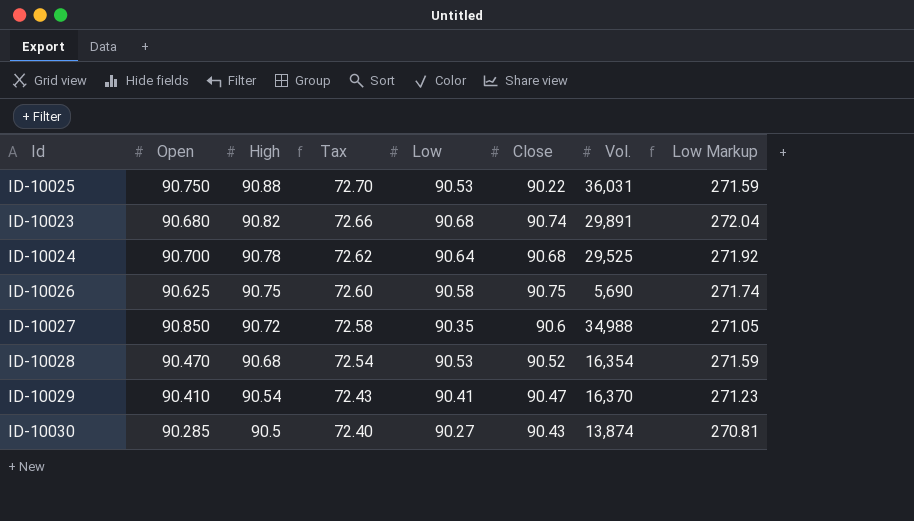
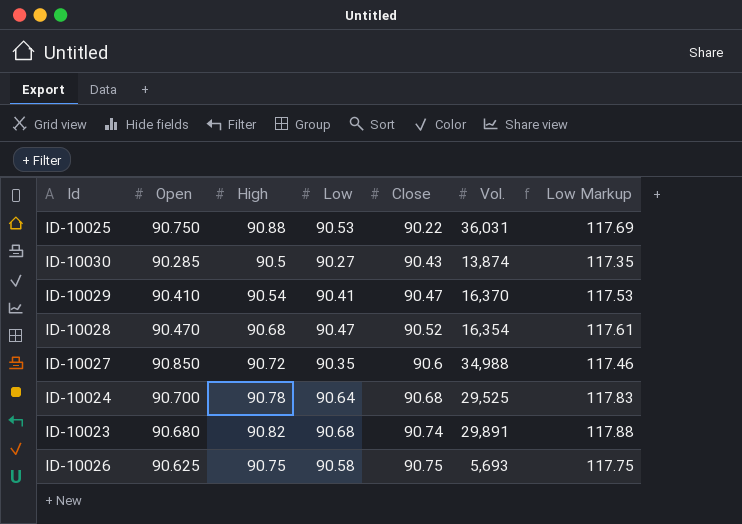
row order: High descending -> Close ascending
column Tax | formula: [High] * 0.8 -> none
column Low Markup | formula: [Low] * 3 -> [Low] * 1.3
ID-10028 | Low: 90.53 -> 90.47
ID-10026 | Vol.: 5,690 -> 5,693

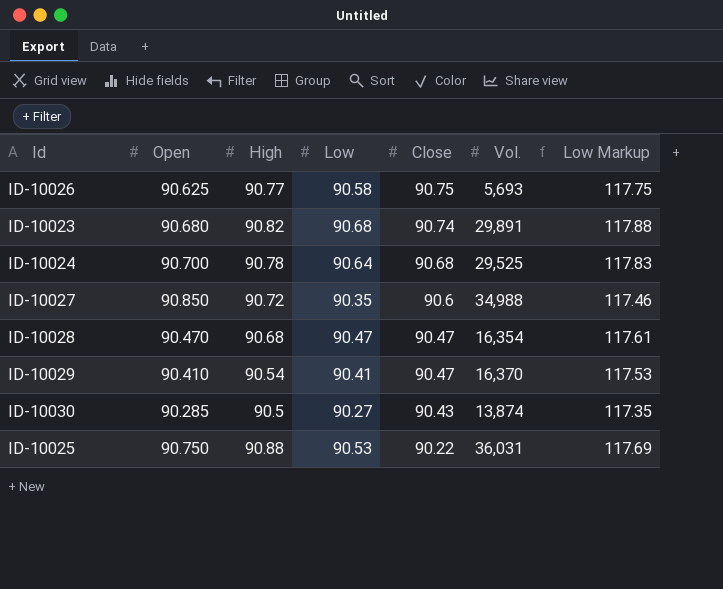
row order: Close ascending -> Close descending
ID-10026 | High: 90.75 -> 90.77
ID-10028 | Close: 90.52 -> 90.47

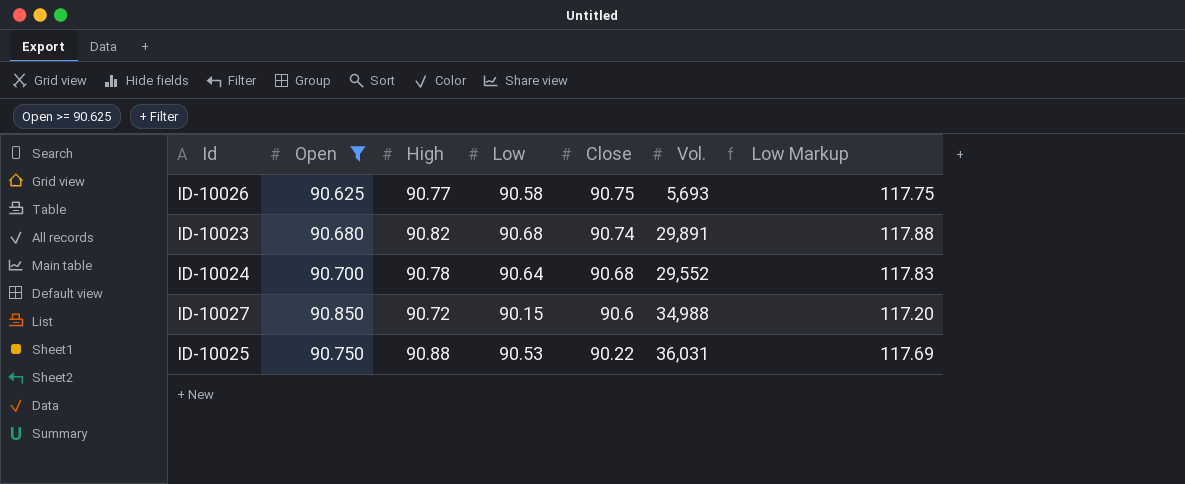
filter: none -> Open >= 90.625
ID-10024 | Vol.: 29,525 -> 29,552
ID-10027 | Low: 90.35 -> 90.15
ID-10027 | Low Markup: 117.46 -> 117.20

